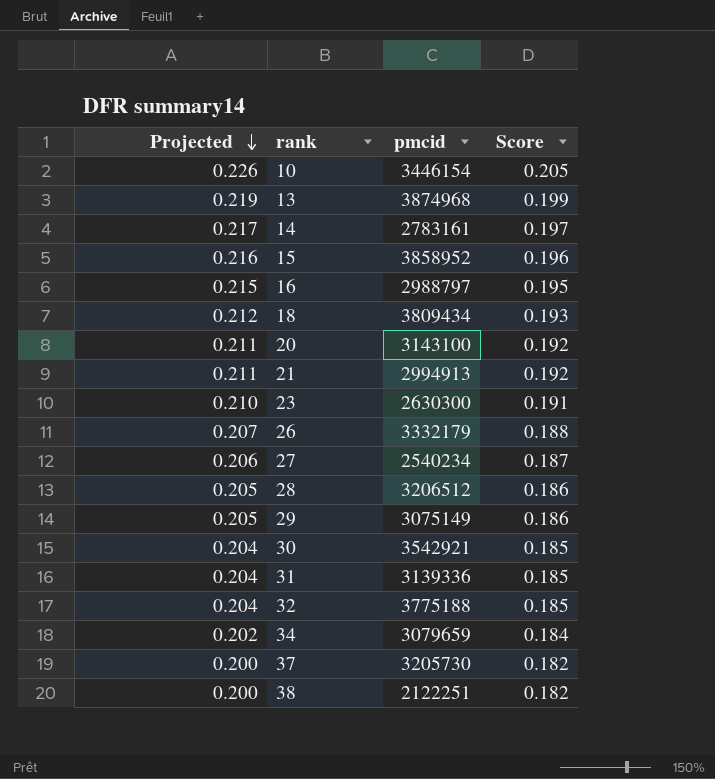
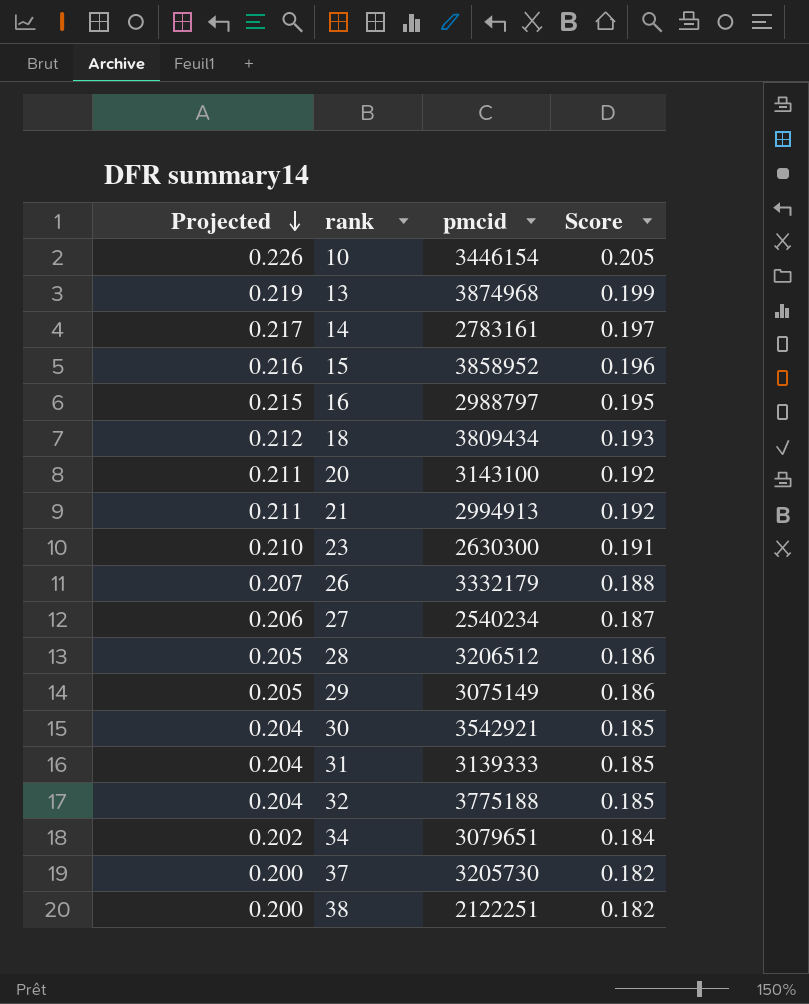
31 | pmcid: 3139336 -> 3139333
34 | pmcid: 3079659 -> 3079651

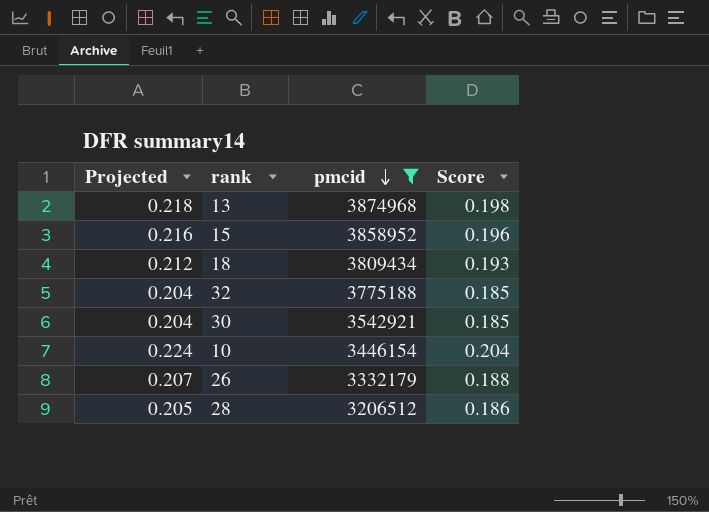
filter: none -> pmcid >= 3206512
row order: Projected descending -> pmcid descending
13 | Projected: 0.219 -> 0.218
13 | Score: 0.199 -> 0.198
10 | Projected: 0.226 -> 0.224
10 | Score: 0.205 -> 0.204

